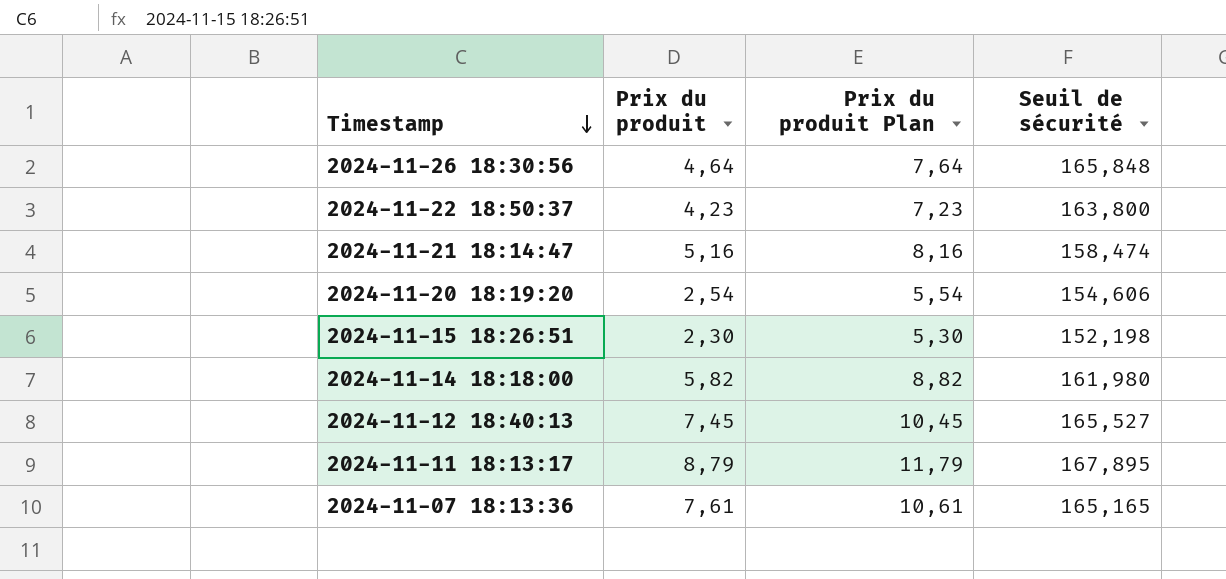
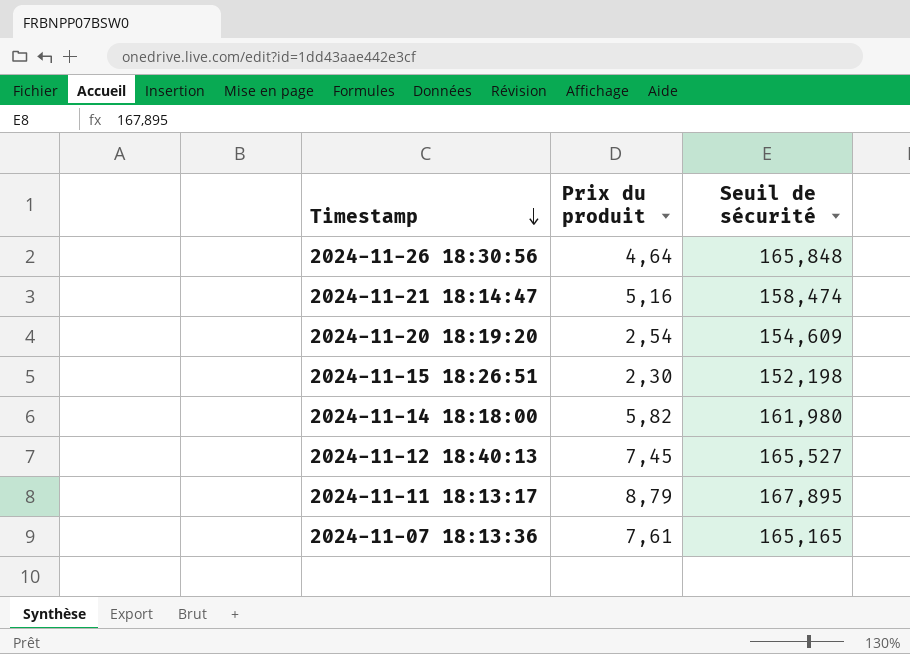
column Prix du produit Plan | formula: [Prix du produit] + 3 -> none
row 2024-11-22 18:50:37: 4,23 | 7,23 | 163,800 -> none
2024-11-20 18:19:20 | Seuil de sécurité: 154,606 -> 154,609

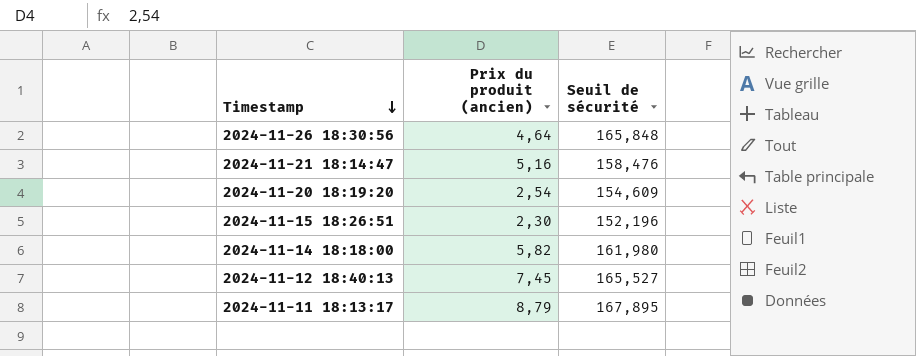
column name: Prix du produit -> Prix du produit (ancien)
row 2024-11-07 18:13:36: 7,61 | 165,165 -> none
2024-11-21 18:14:47 | Seuil de sécurité: 158,474 -> 158,476
2024-11-15 18:26:51 | Seuil de sécurité: 152,198 -> 152,196

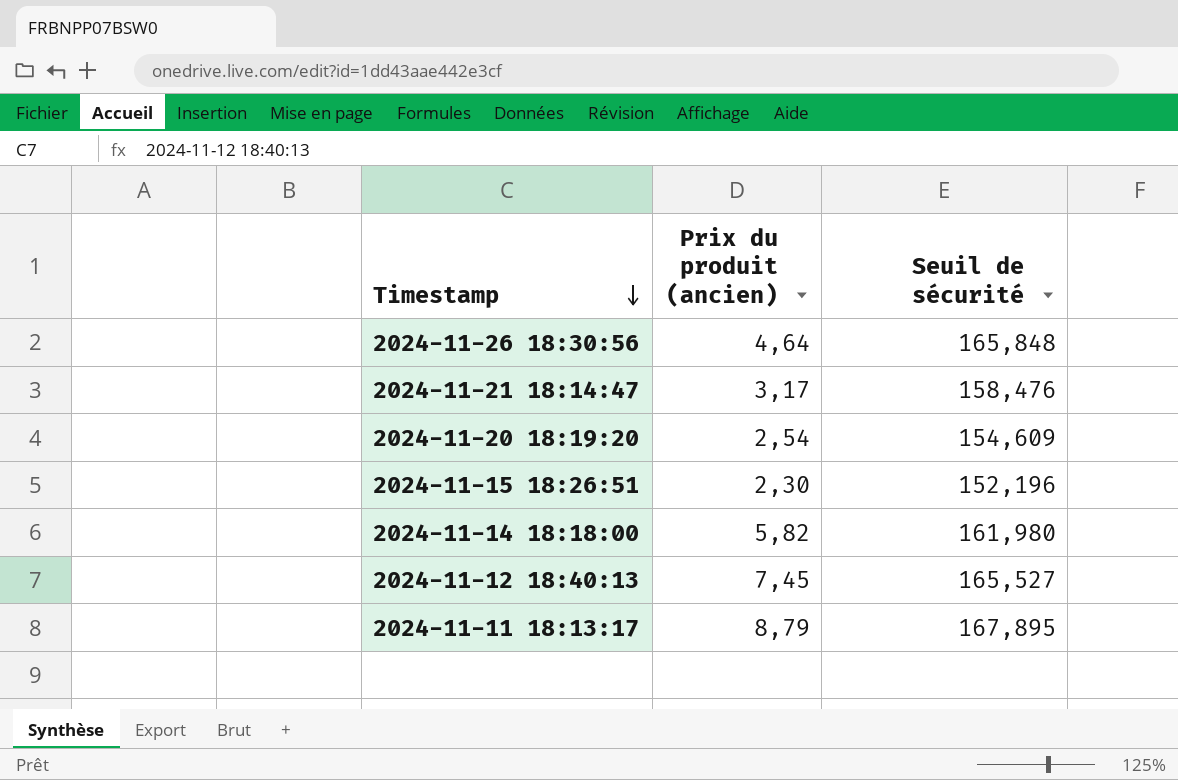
2024-11-21 18:14:47 | Prix du produit (ancien): 5,16 -> 3,17

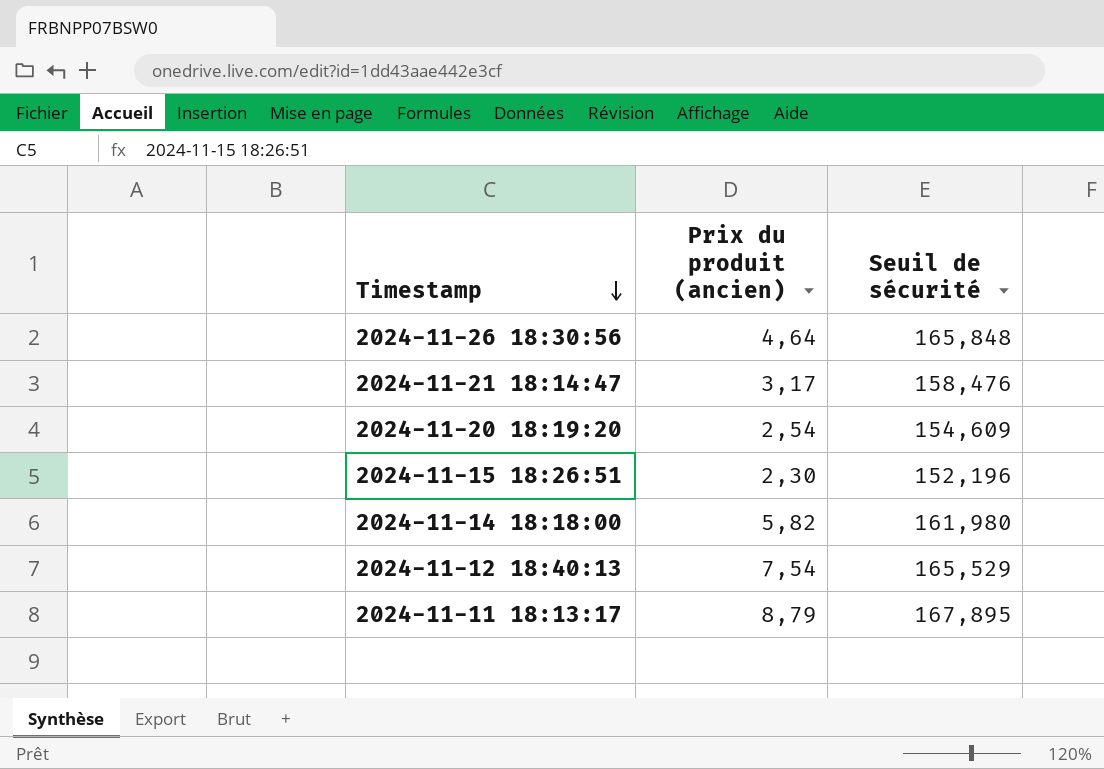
2024-11-12 18:40:13 | Prix du produit (ancien): 7,45 -> 7,54
2024-11-12 18:40:13 | Seuil de sécurité: 165,527 -> 165,529

